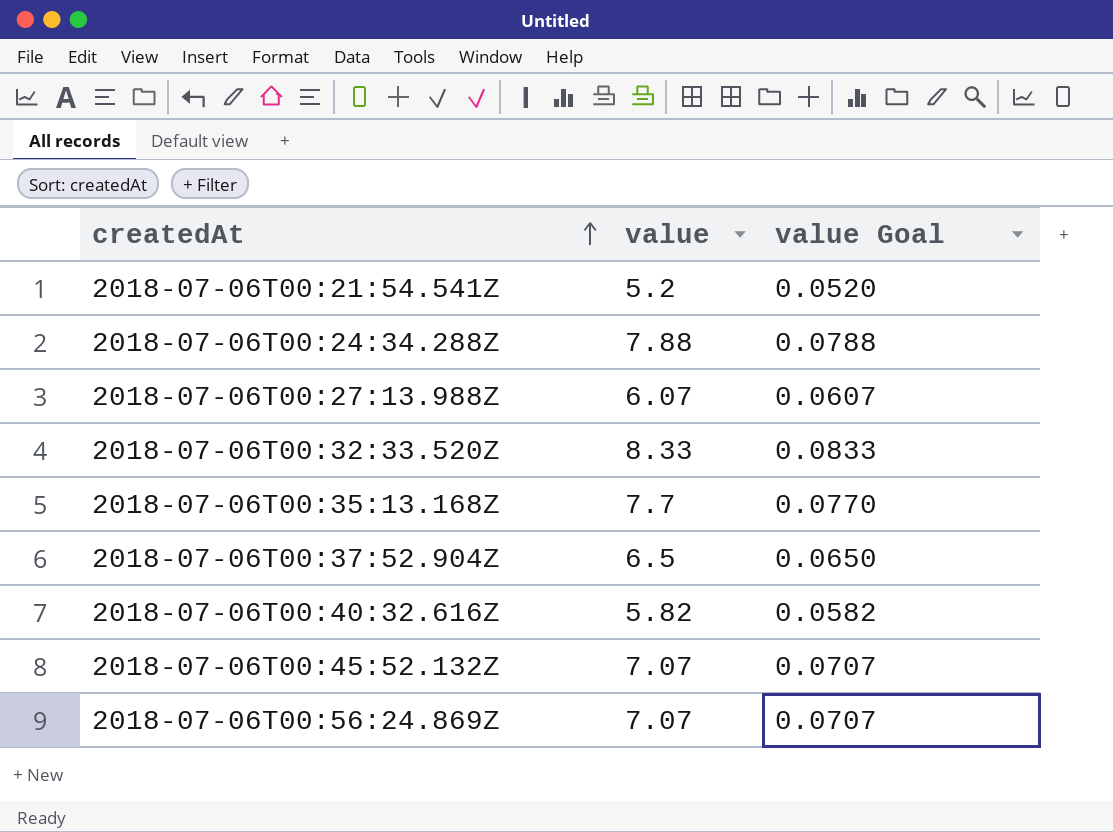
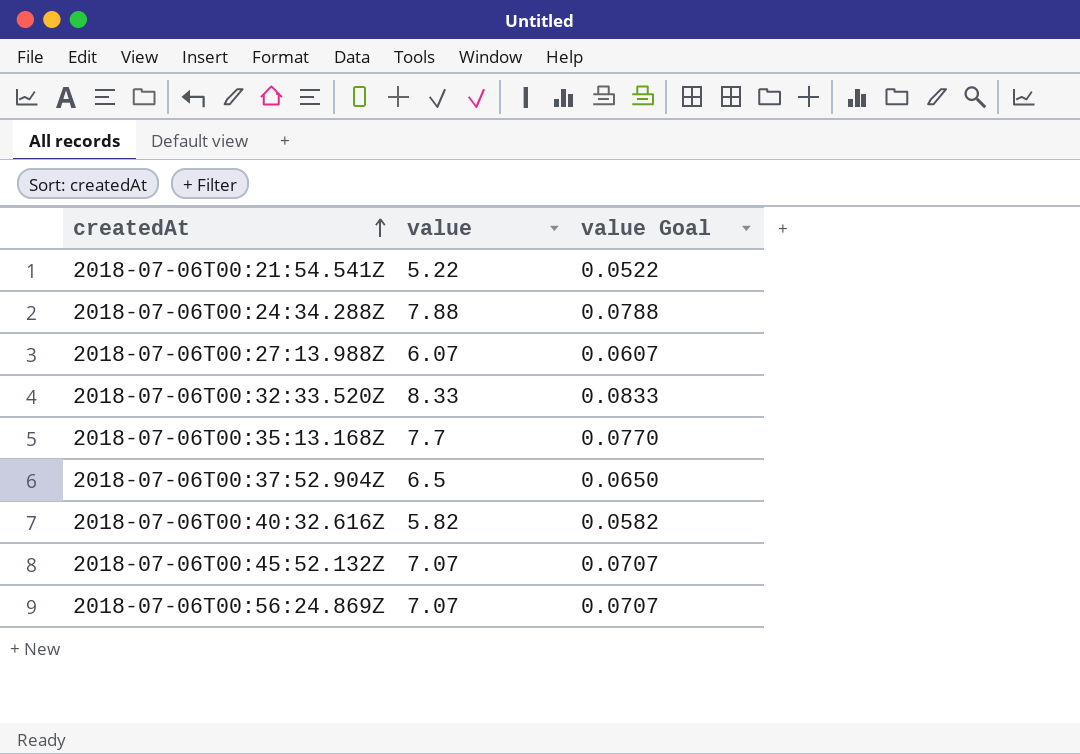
2018-07-06T00:21:54.541Z | value: 5.2 -> 5.22
2018-07-06T00:21:54.541Z | value Goal: 0.0520 -> 0.0522

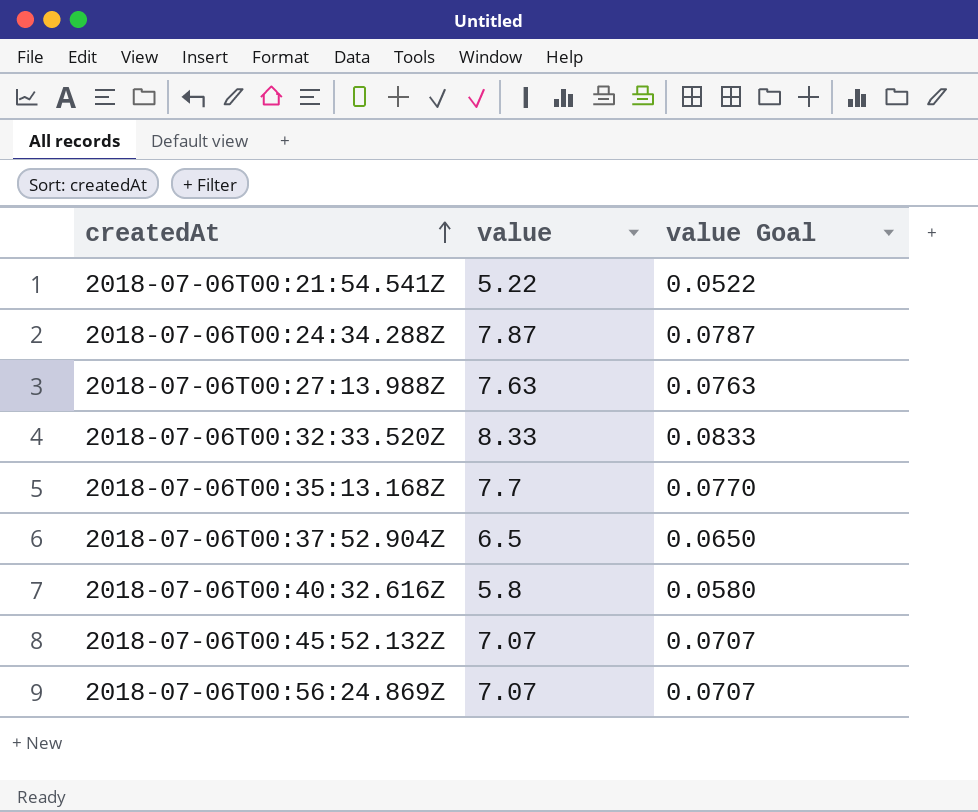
2018-07-06T00:24:34.288Z | value: 7.88 -> 7.87
2018-07-06T00:24:34.288Z | value Goal: 0.0788 -> 0.0787
2018-07-06T00:27:13.988Z | value: 6.07 -> 7.63
2018-07-06T00:27:13.988Z | value Goal: 0.0607 -> 0.0763
2018-07-06T00:40:32.616Z | value: 5.82 -> 5.8
2018-07-06T00:40:32.616Z | value Goal: 0.0582 -> 0.0580

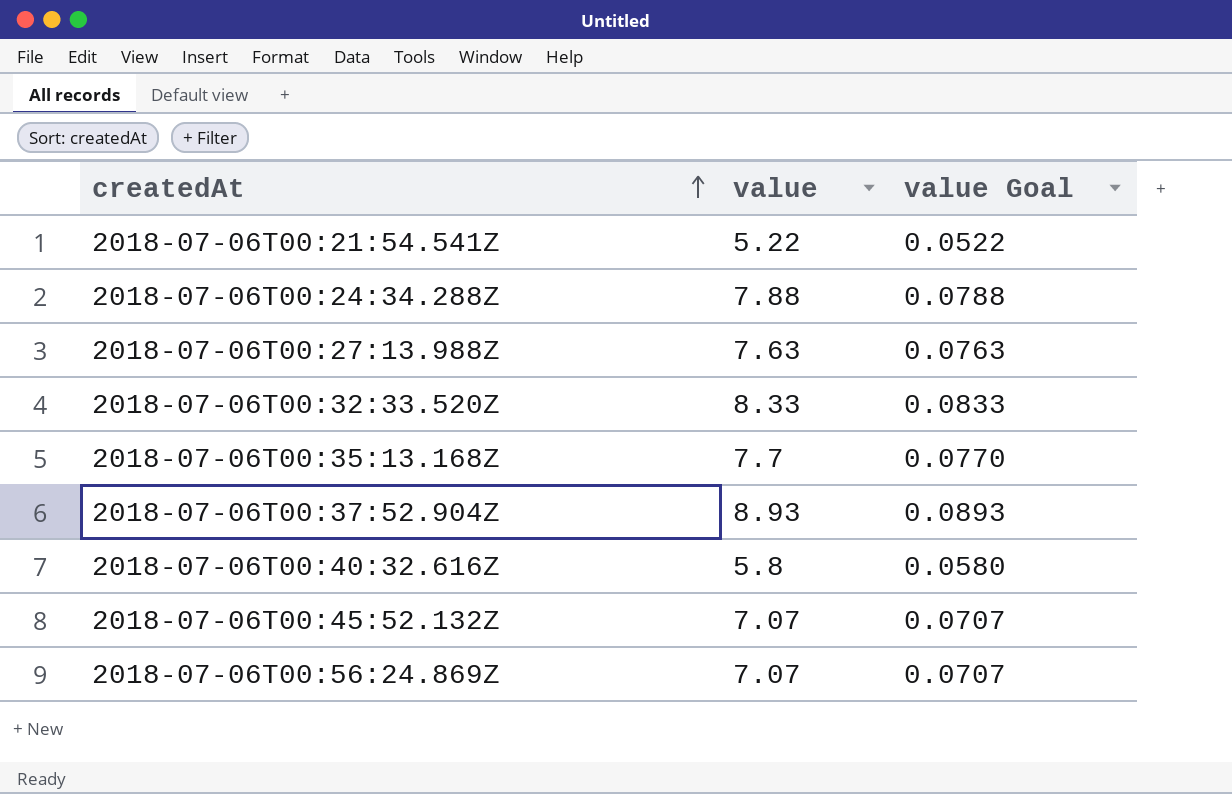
2018-07-06T00:24:34.288Z | value: 7.87 -> 7.88
2018-07-06T00:24:34.288Z | value Goal: 0.0787 -> 0.0788
2018-07-06T00:37:52.904Z | value: 6.5 -> 8.93
2018-07-06T00:37:52.904Z | value Goal: 0.0650 -> 0.0893

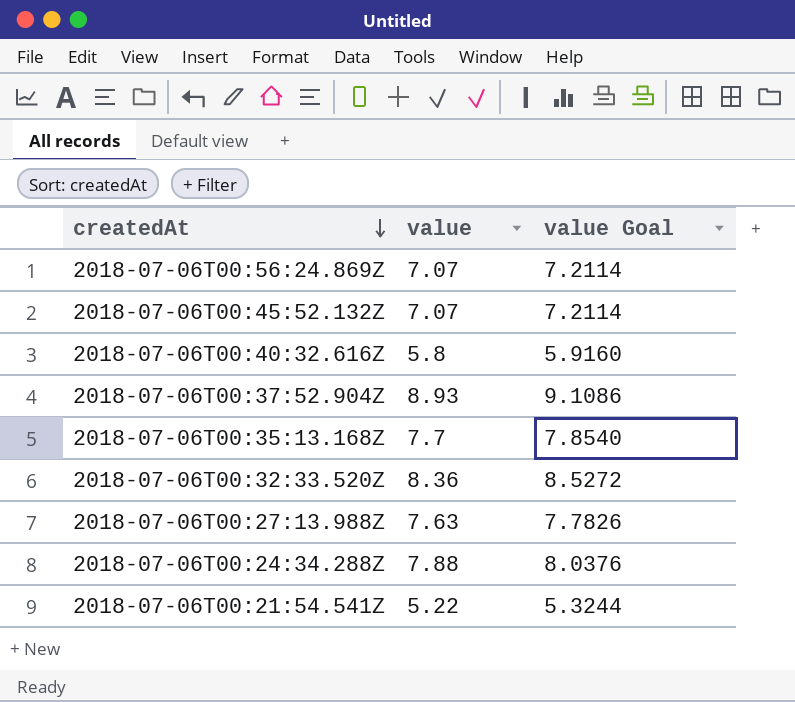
row order: createdAt ascending -> createdAt descending
column value Goal | formula: [value] * 0.01 -> [value] * 1.02
2018-07-06T00:32:33.520Z | value: 8.33 -> 8.36

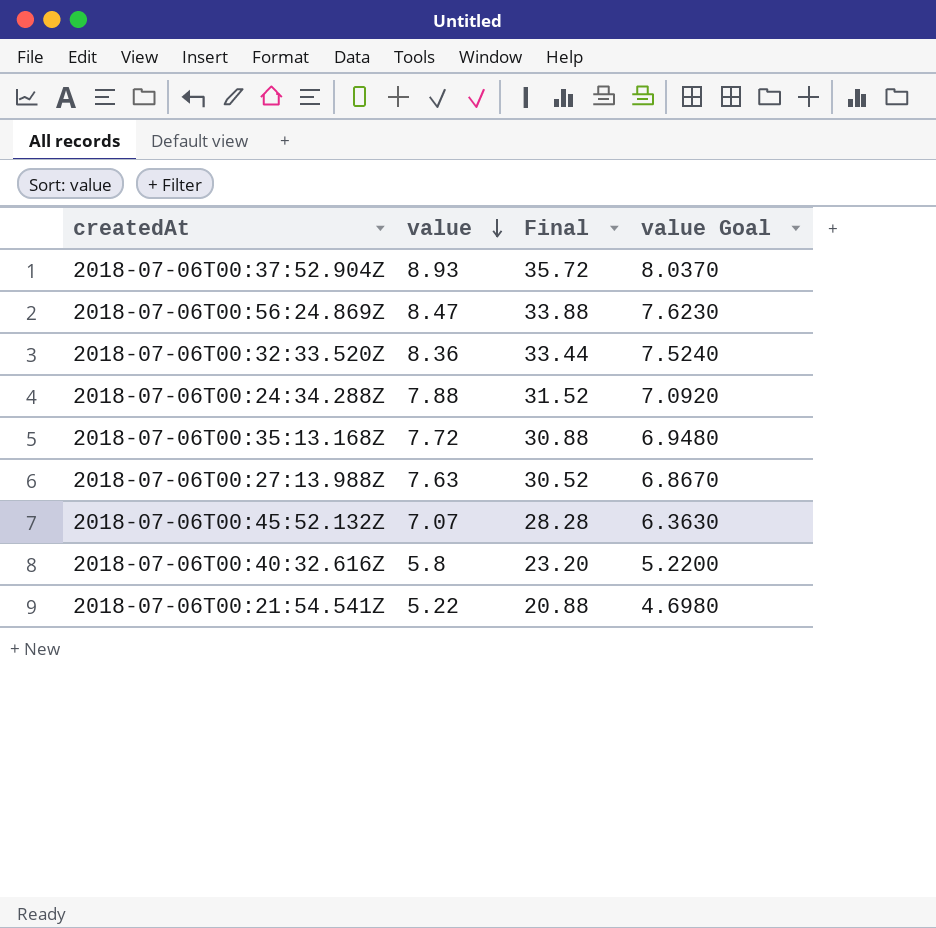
row order: createdAt descending -> value descending
column Final | formula: none -> [value] * 4
column value Goal | formula: [value] * 1.02 -> [value] * 0.9
2018-07-06T00:56:24.869Z | value: 7.07 -> 8.47
2018-07-06T00:35:13.168Z | value: 7.7 -> 7.72

